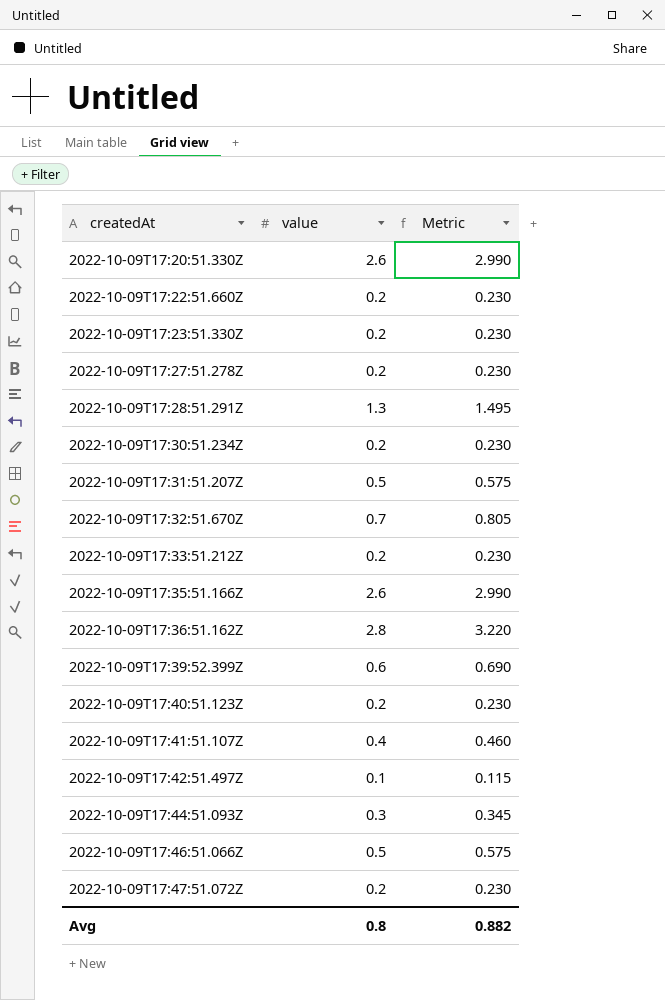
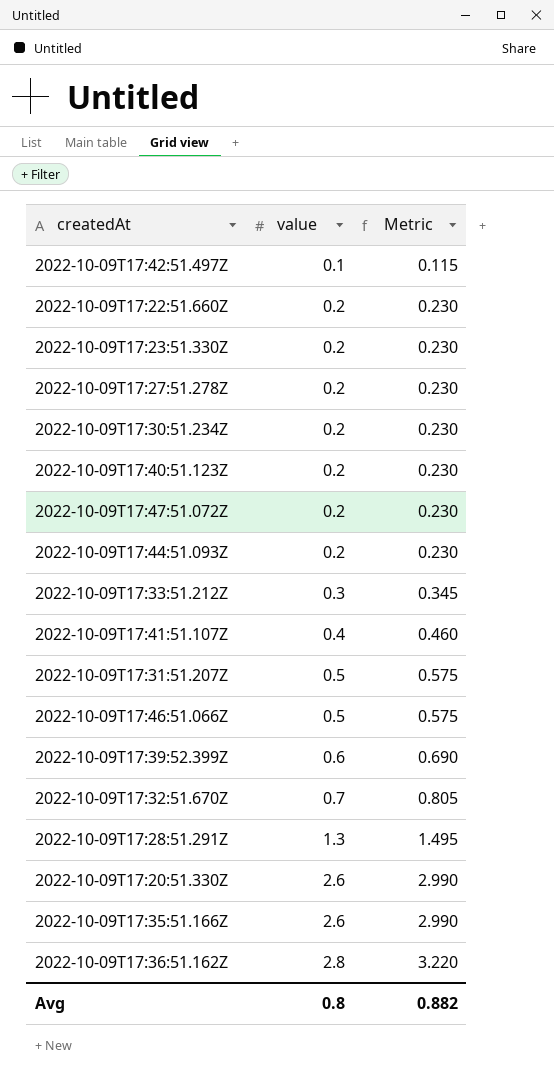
row order: createdAt ascending -> value ascending
2022-10-09T17:44:51.093Z | value: 0.3 -> 0.2
2022-10-09T17:44:51.093Z | Metric: 0.345 -> 0.230
2022-10-09T17:33:51.212Z | value: 0.2 -> 0.3
2022-10-09T17:33:51.212Z | Metric: 0.230 -> 0.345

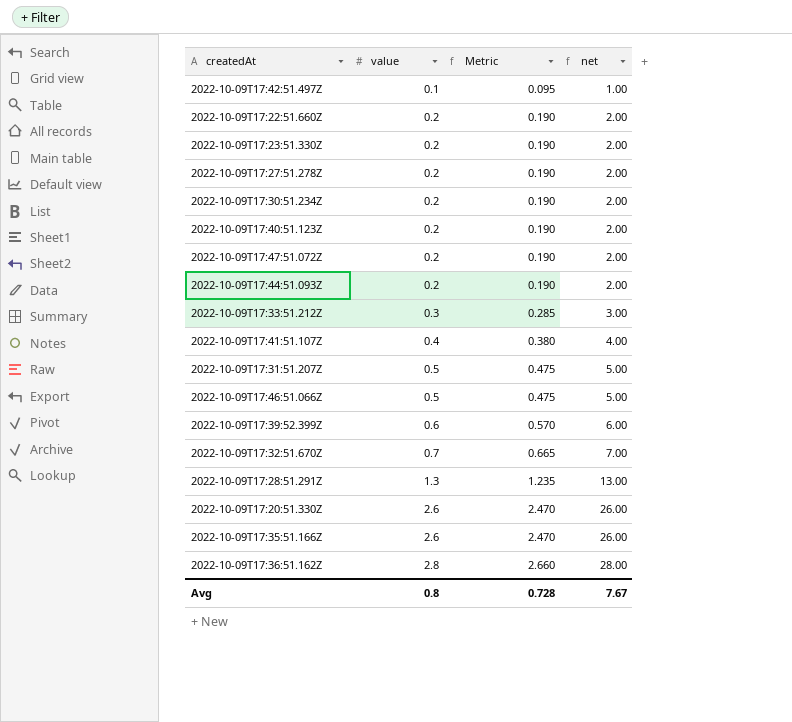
column Metric | formula: [value] * 1.15 -> [value] * 0.95
column net | formula: none -> [value] * 10
Avg | Metric: 0.882 -> 0.728

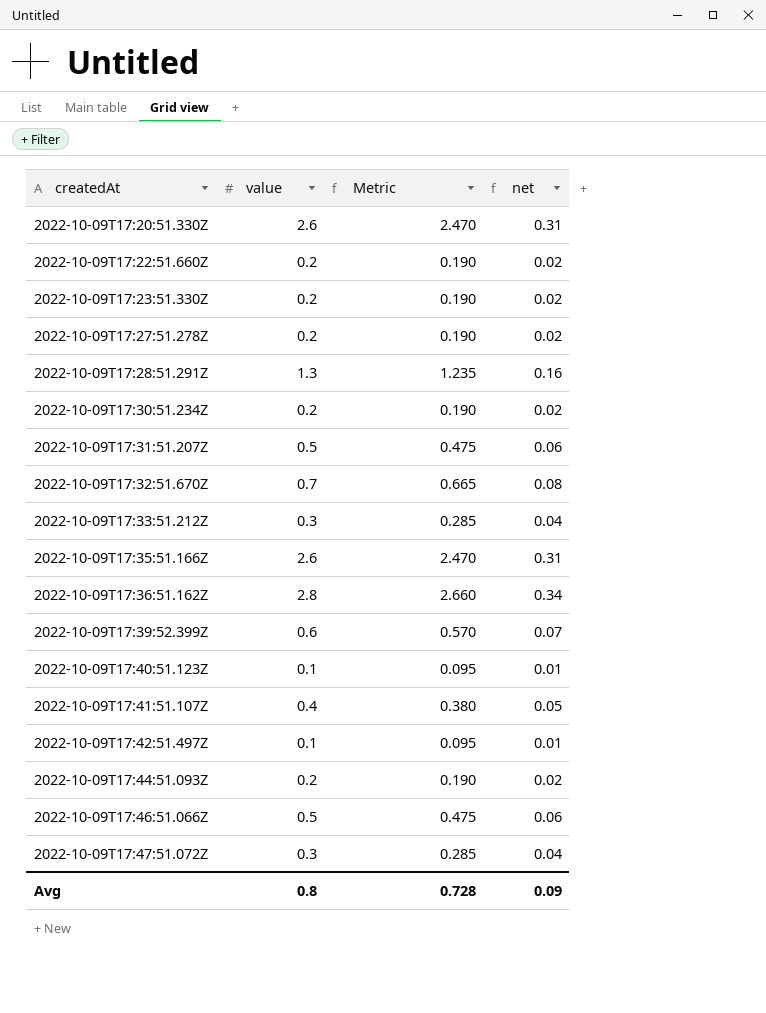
row order: value ascending -> createdAt ascending
column net | formula: [value] * 10 -> [value] * 0.12
2022-10-09T17:40:51.123Z | value: 0.2 -> 0.1
2022-10-09T17:40:51.123Z | Metric: 0.190 -> 0.095
2022-10-09T17:47:51.072Z | value: 0.2 -> 0.3
2022-10-09T17:47:51.072Z | Metric: 0.190 -> 0.285
Avg | net: 7.67 -> 0.09

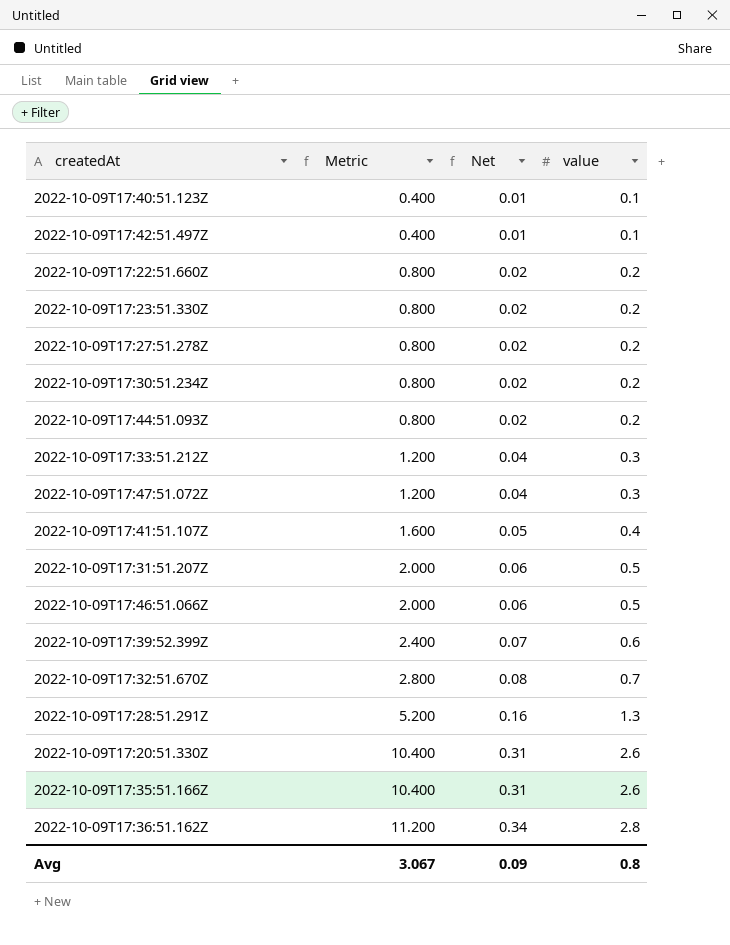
row order: createdAt ascending -> Metric ascending
column Metric | formula: [value] * 0.95 -> [value] * 4
column name: net -> Net
column value | position: 2 -> 4
Avg | Metric: 0.728 -> 3.067

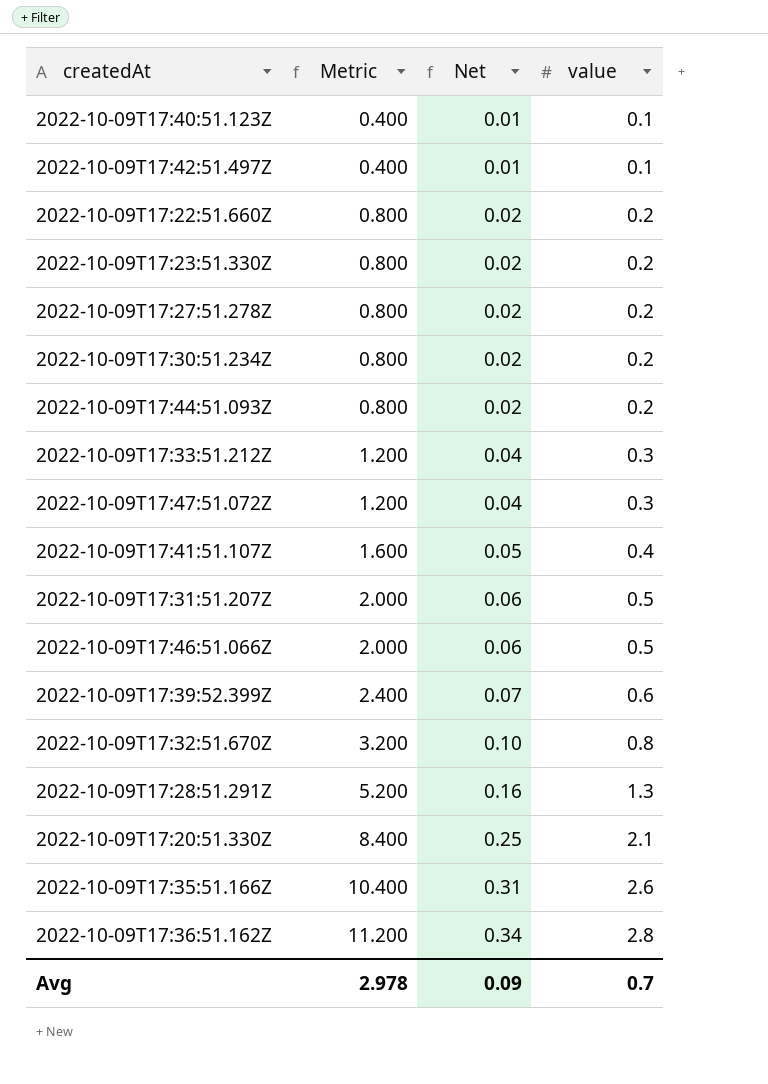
2022-10-09T17:32:51.670Z | Metric: 2.800 -> 3.200
2022-10-09T17:32:51.670Z | Net: 0.08 -> 0.10
2022-10-09T17:32:51.670Z | value: 0.7 -> 0.8
2022-10-09T17:20:51.330Z | Metric: 10.400 -> 8.400
2022-10-09T17:20:51.330Z | Net: 0.31 -> 0.25
2022-10-09T17:20:51.330Z | value: 2.6 -> 2.1
Avg | Metric: 3.067 -> 2.978
Avg | value: 0.8 -> 0.7

